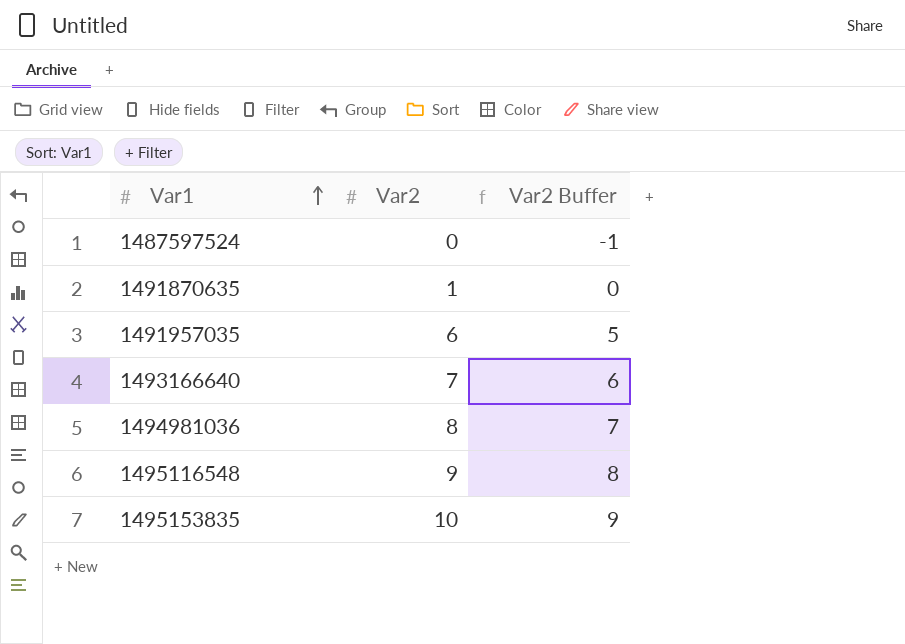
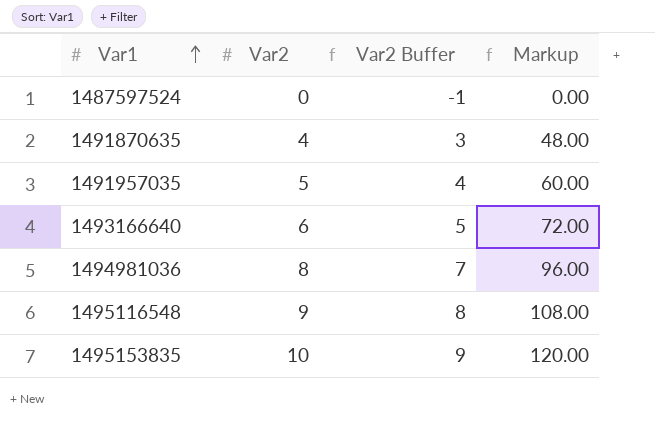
column Markup | formula: none -> [Var2] * 12
1491870635 | Var2: 1 -> 4
1491870635 | Var2 Buffer: 0 -> 3
1491957035 | Var2: 6 -> 5
1491957035 | Var2 Buffer: 5 -> 4
1493166640 | Var2: 7 -> 6
1493166640 | Var2 Buffer: 6 -> 5

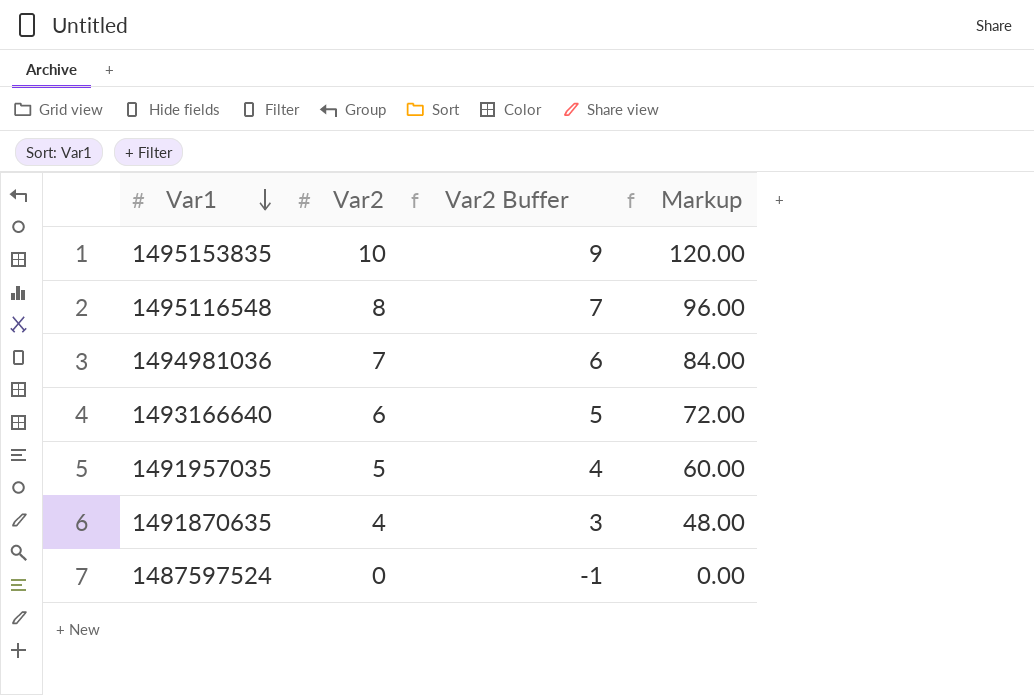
row order: Var1 ascending -> Var1 descending
1495116548 | Var2: 9 -> 8
1495116548 | Var2 Buffer: 8 -> 7
1495116548 | Markup: 108.00 -> 96.00
1494981036 | Var2: 8 -> 7
1494981036 | Var2 Buffer: 7 -> 6
1494981036 | Markup: 96.00 -> 84.00

